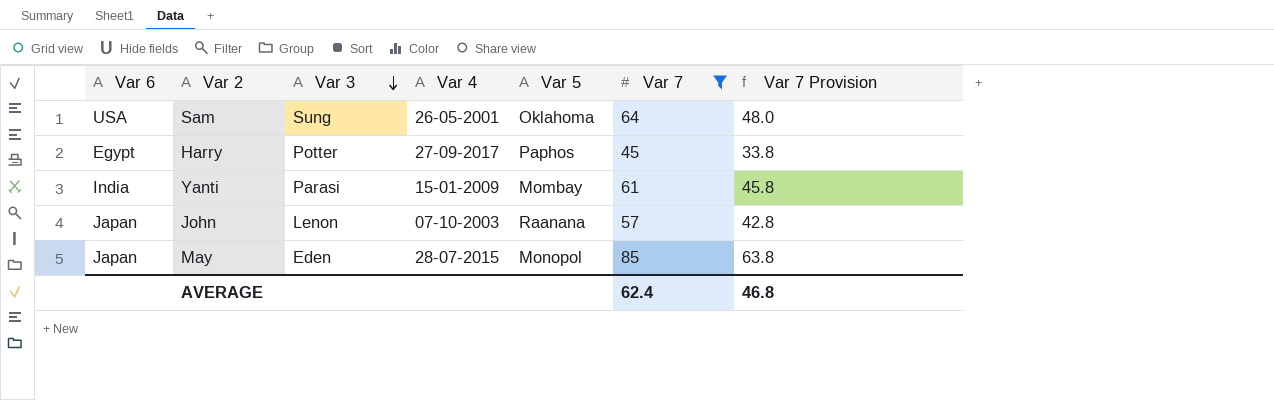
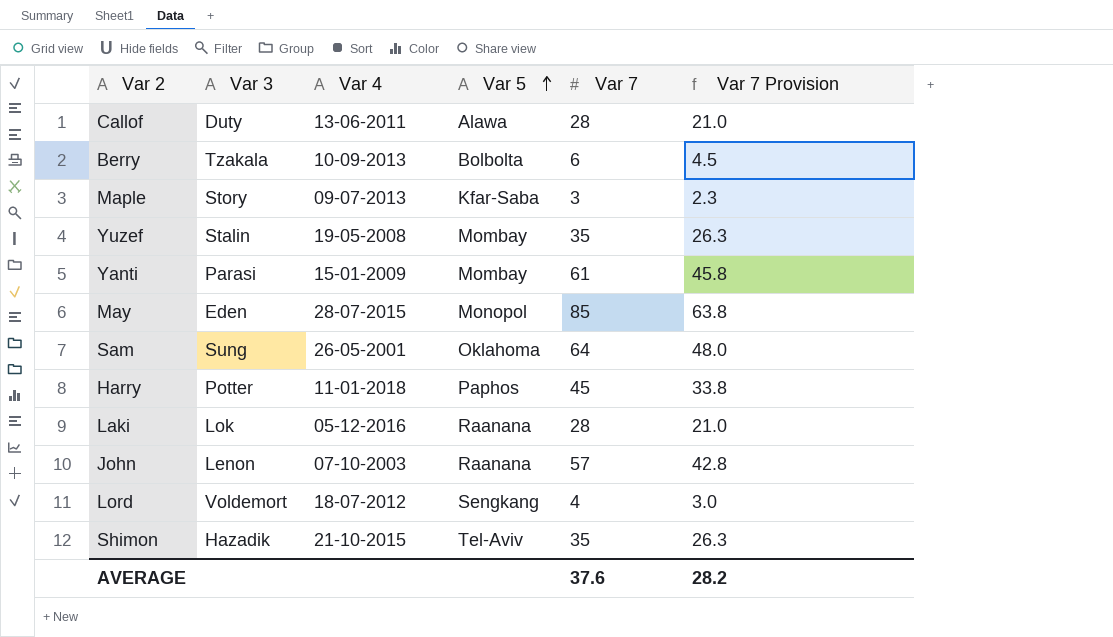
filter: Var 7 >= 45 -> none
row order: Var 3 descending -> Var 5 ascending
column Var 6 | position: 1 -> none
Harry | Var 4: 27-09-2017 -> 11-01-2018
AVERAGE | Var 7: 62.4 -> 37.6
AVERAGE | Var 7 Provision: 46.8 -> 28.2

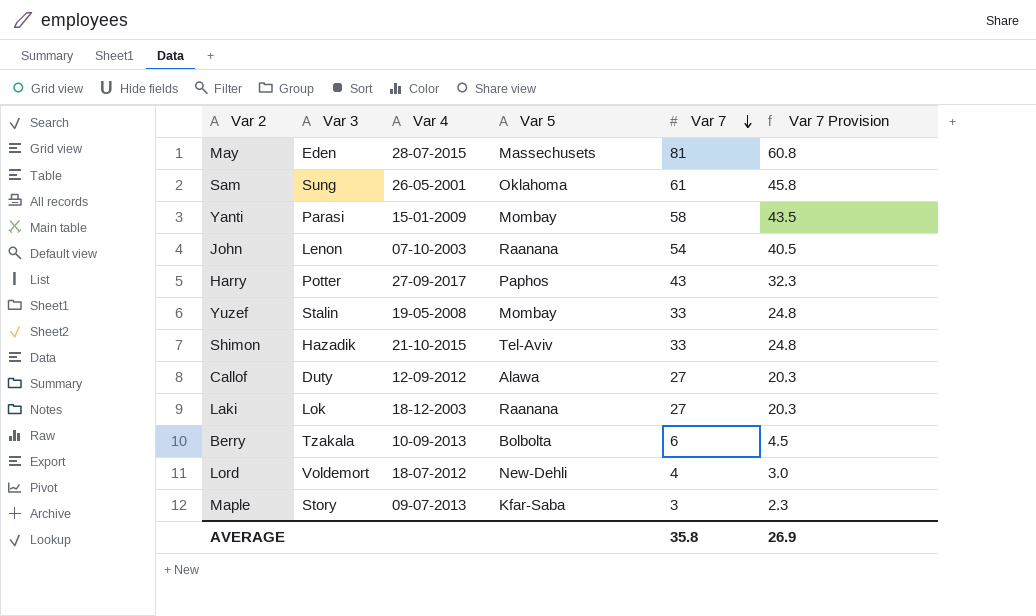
row order: Var 5 ascending -> Var 7 descending
May | Var 5: Monopol -> Massechusets
May | Var 7: 85 -> 81
May | Var 7 Provision: 63.8 -> 60.8
Sam | Var 7: 64 -> 61
Sam | Var 7 Provision: 48.0 -> 45.8
Yanti | Var 7: 61 -> 58
Yanti | Var 7 Provision: 45.8 -> 43.5
John | Var 7: 57 -> 54
John | Var 7 Provision: 42.8 -> 40.5
Harry | Var 4: 11-01-2018 -> 27-09-2017
Harry | Var 7: 45 -> 43
Harry | Var 7 Provision: 33.8 -> 32.3
Yuzef | Var 7: 35 -> 33
Yuzef | Var 7 Provision: 26.3 -> 24.8
Shimon | Var 7: 35 -> 33
Shimon | Var 7 Provision: 26.3 -> 24.8
Callof | Var 4: 13-06-2011 -> 12-09-2012
Callof | Var 7: 28 -> 27
Callof | Var 7 Provision: 21.0 -> 20.3
Laki | Var 4: 05-12-2016 -> 18-12-2003
Laki | Var 7: 28 -> 27
Laki | Var 7 Provision: 21.0 -> 20.3
Lord | Var 5: Sengkang -> New-Dehli
AVERAGE | Var 7: 37.6 -> 35.8
AVERAGE | Var 7 Provision: 28.2 -> 26.9

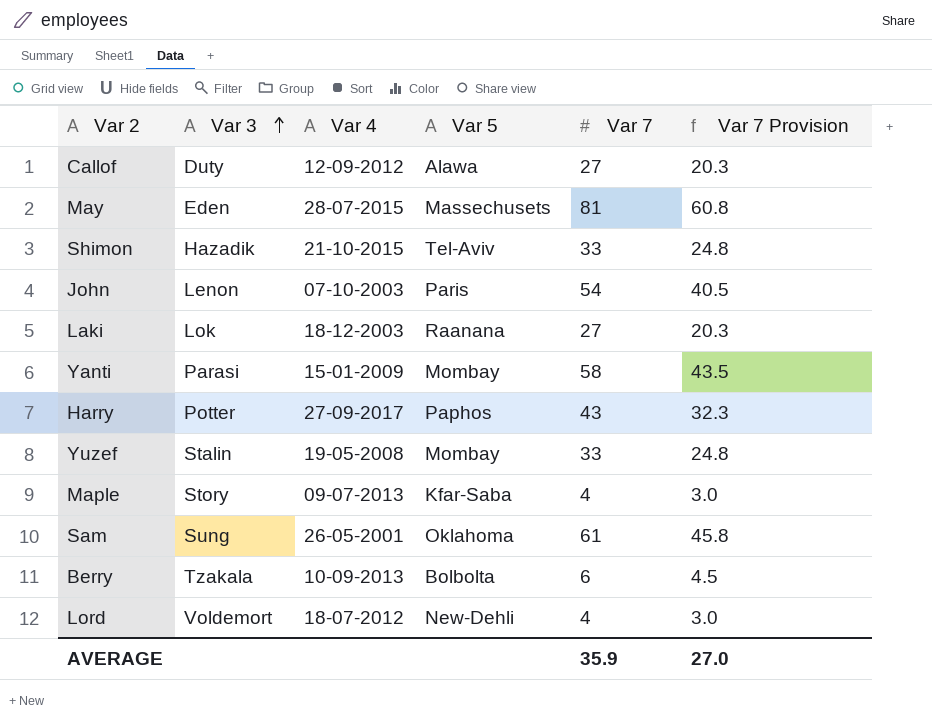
row order: Var 7 descending -> Var 3 ascending
John | Var 5: Raanana -> Paris
Maple | Var 7: 3 -> 4
Maple | Var 7 Provision: 2.3 -> 3.0
AVERAGE | Var 7: 35.8 -> 35.9
AVERAGE | Var 7 Provision: 26.9 -> 27.0

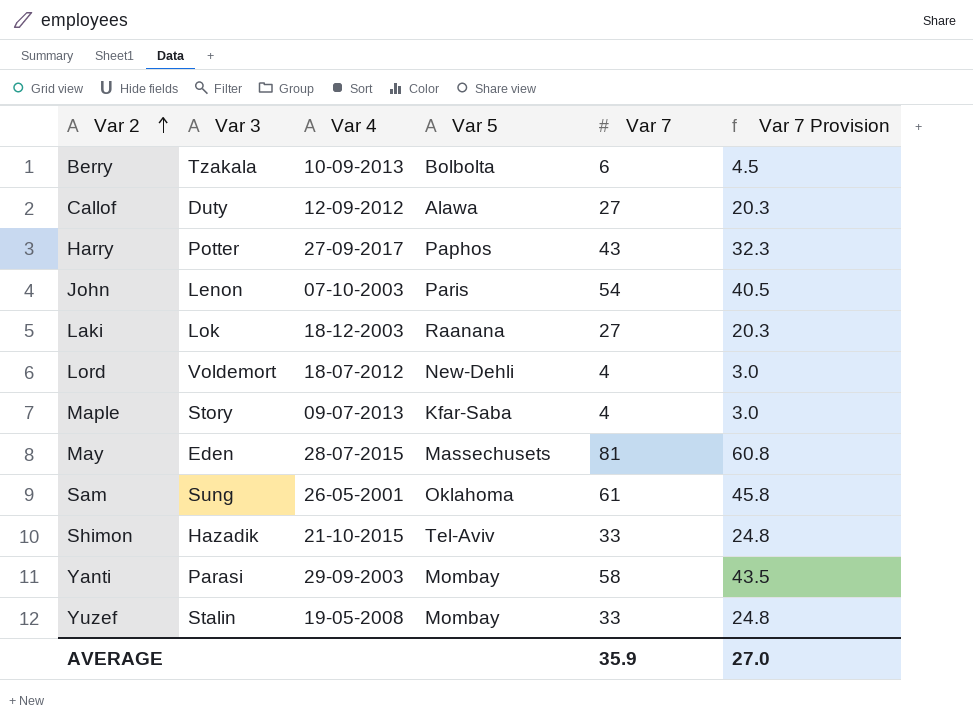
row order: Var 3 ascending -> Var 2 ascending
Yanti | Var 4: 15-01-2009 -> 29-09-2003

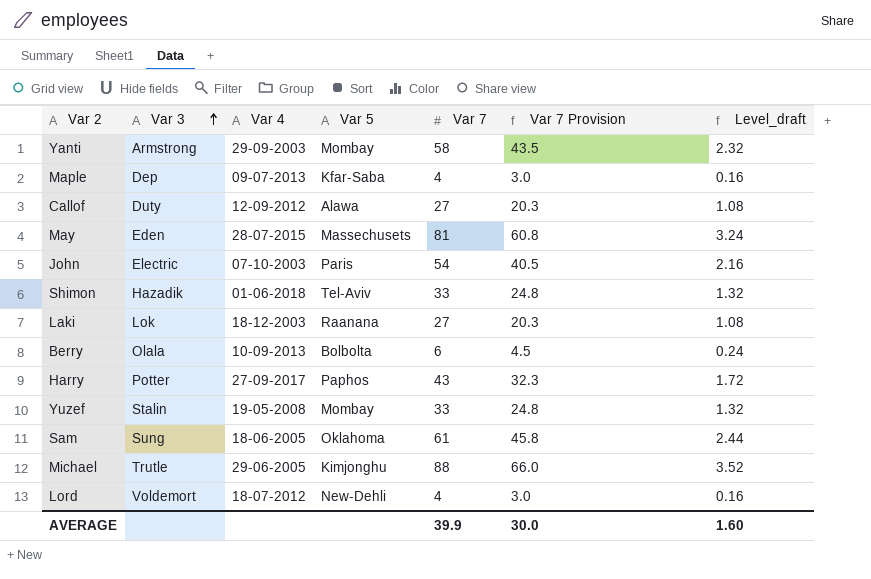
row order: Var 2 ascending -> Var 3 ascending
column Level_draft | formula: none -> [Var 7] * 0.04
Yanti | Var 3: Parasi -> Armstrong
Maple | Var 3: Story -> Dep
John | Var 3: Lenon -> Electric
Shimon | Var 4: 21-10-2015 -> 01-06-2018
Berry | Var 3: Tzakala -> Olala
Sam | Var 4: 26-05-2001 -> 18-06-2005
row Michael: none -> Trutle | 29-06-2005 | Kimjonghu | 88 | 66.0 | 3.52
AVERAGE | Var 7: 35.9 -> 39.9
AVERAGE | Var 7 Provision: 27.0 -> 30.0

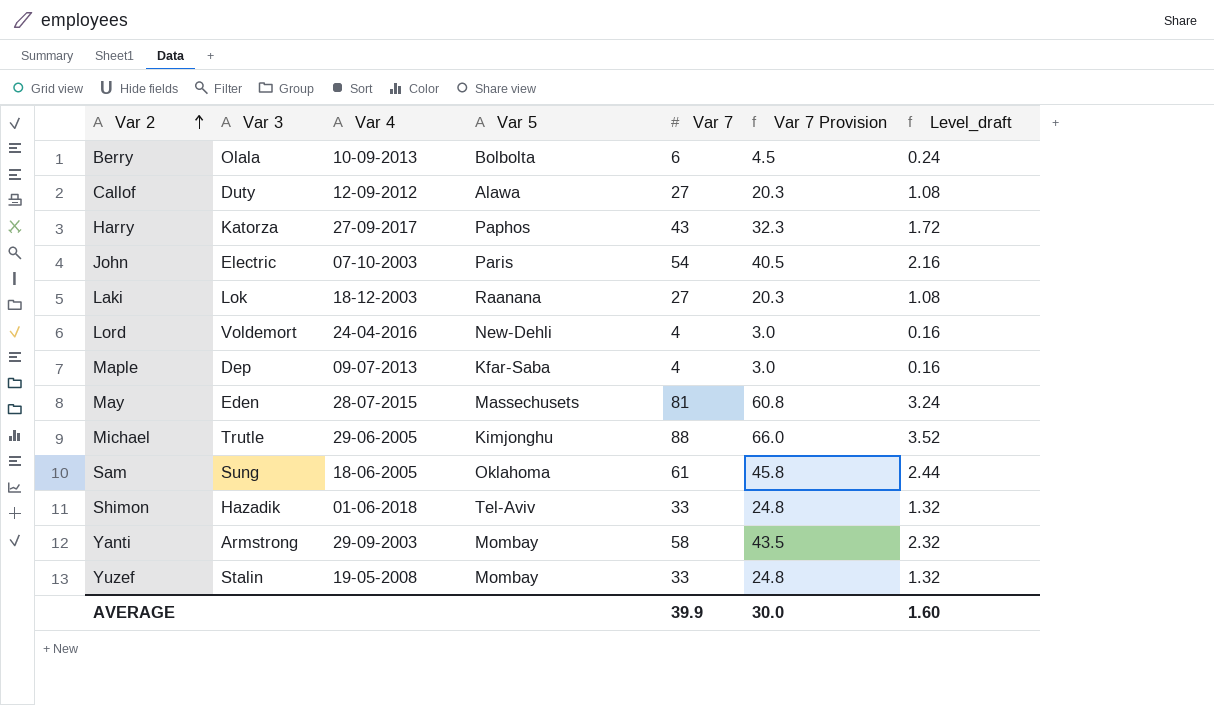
row order: Var 3 ascending -> Var 2 ascending
Harry | Var 3: Potter -> Katorza
Lord | Var 4: 18-07-2012 -> 24-04-2016

